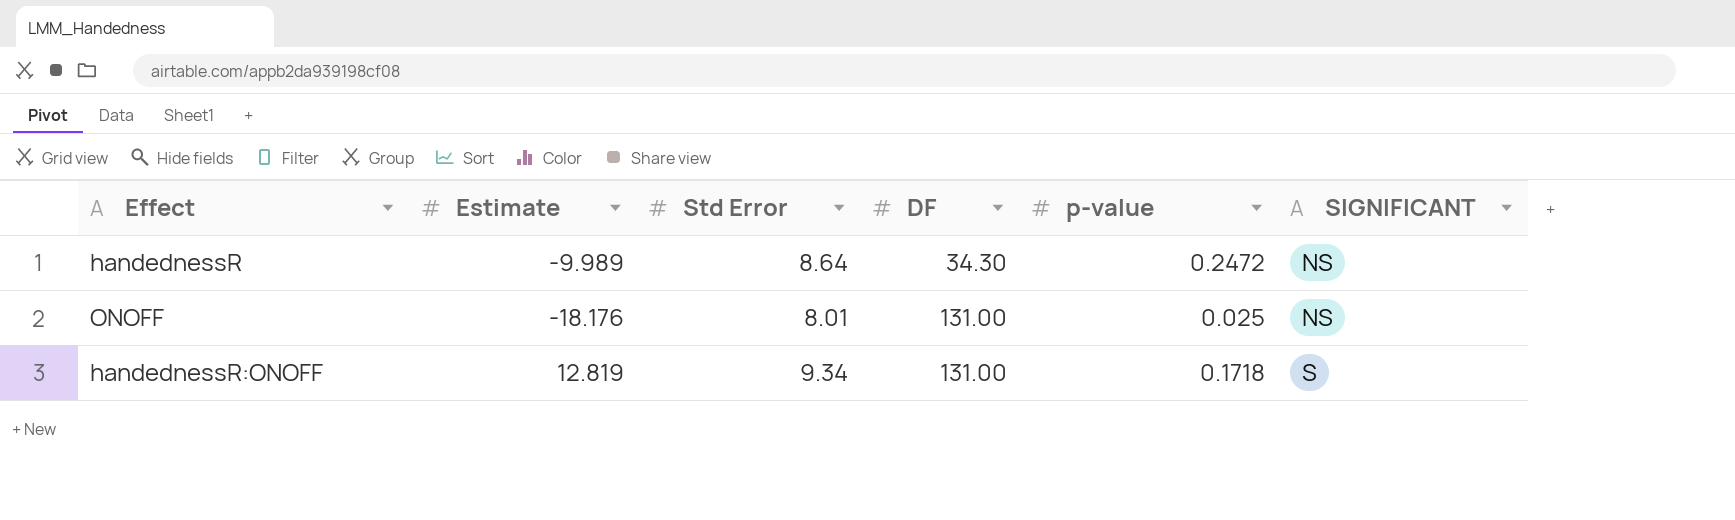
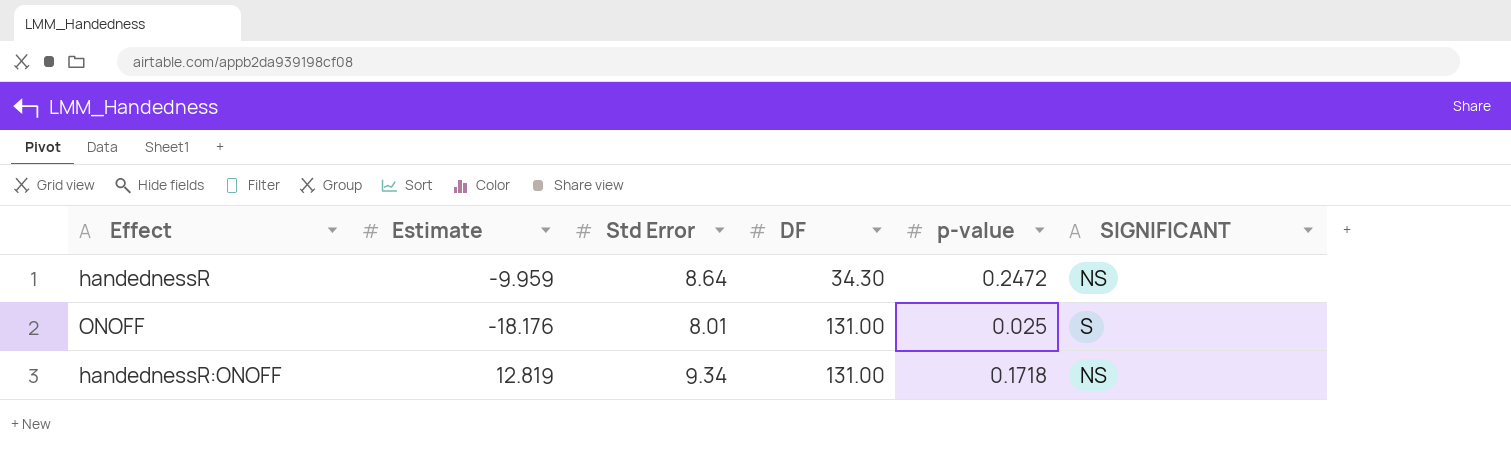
handednessR | Estimate: -9.989 -> -9.959
ONOFF | SIGNIFICANT: NS -> S
handednessR:ONOFF | SIGNIFICANT: S -> NS

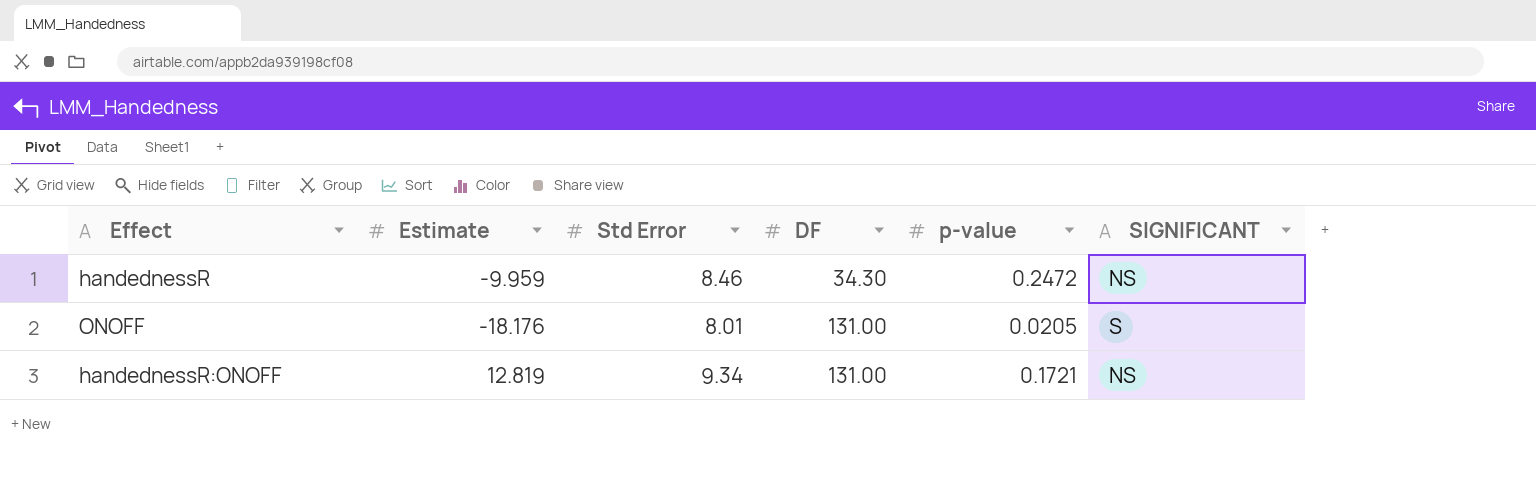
handednessR | Std Error: 8.64 -> 8.46
ONOFF | p-value: 0.025 -> 0.0205
handednessR:ONOFF | p-value: 0.1718 -> 0.1721

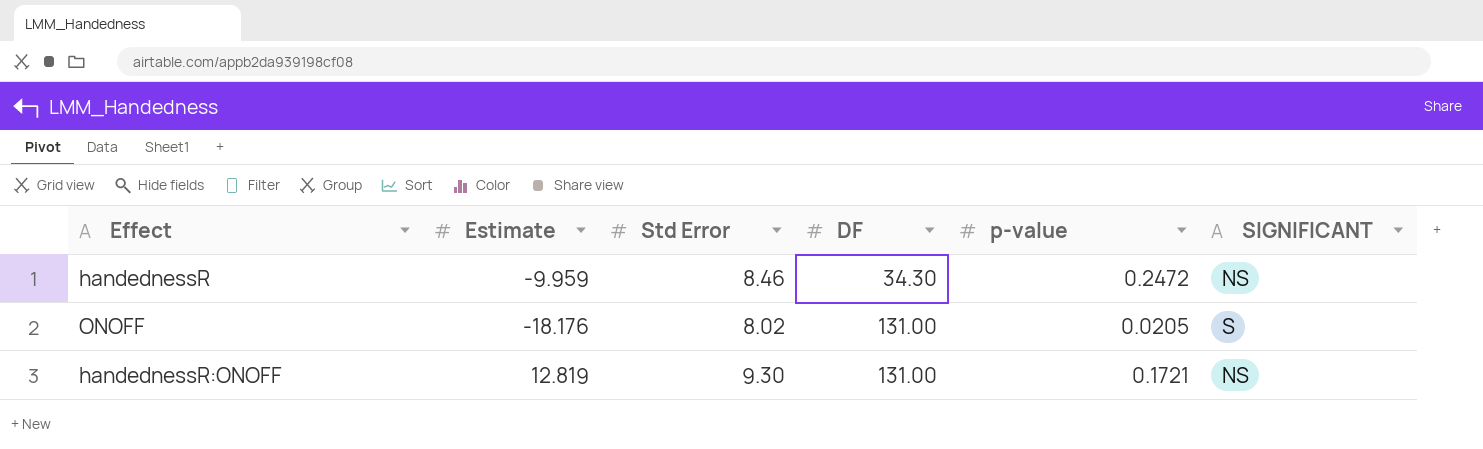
ONOFF | Std Error: 8.01 -> 8.02
handednessR:ONOFF | Std Error: 9.34 -> 9.30

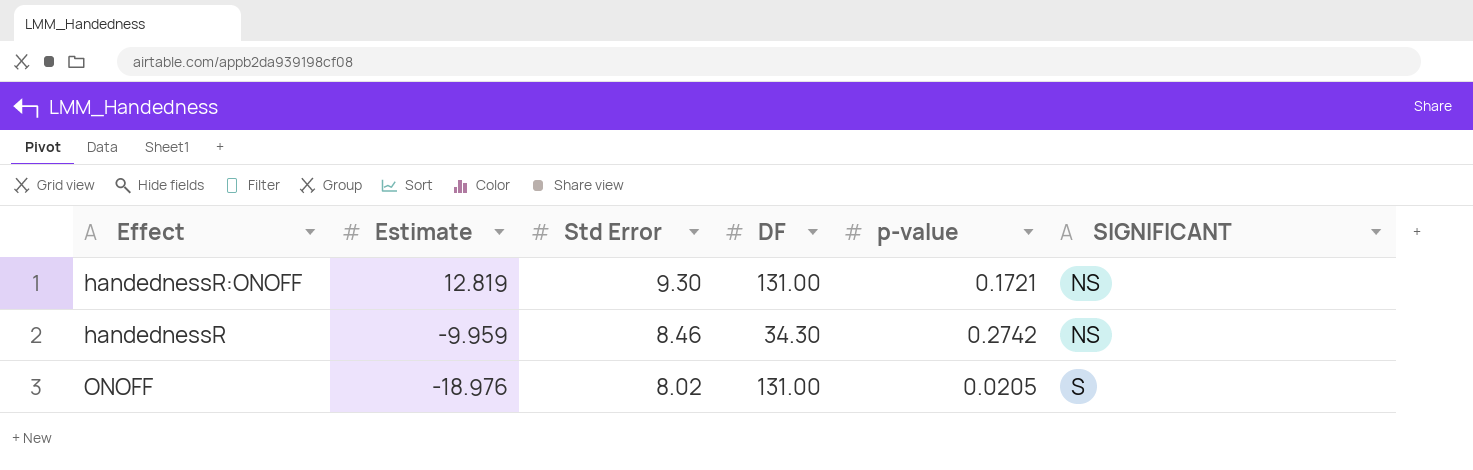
row order: DF ascending -> Estimate descending
handednessR | p-value: 0.2472 -> 0.2742
ONOFF | Estimate: -18.176 -> -18.976

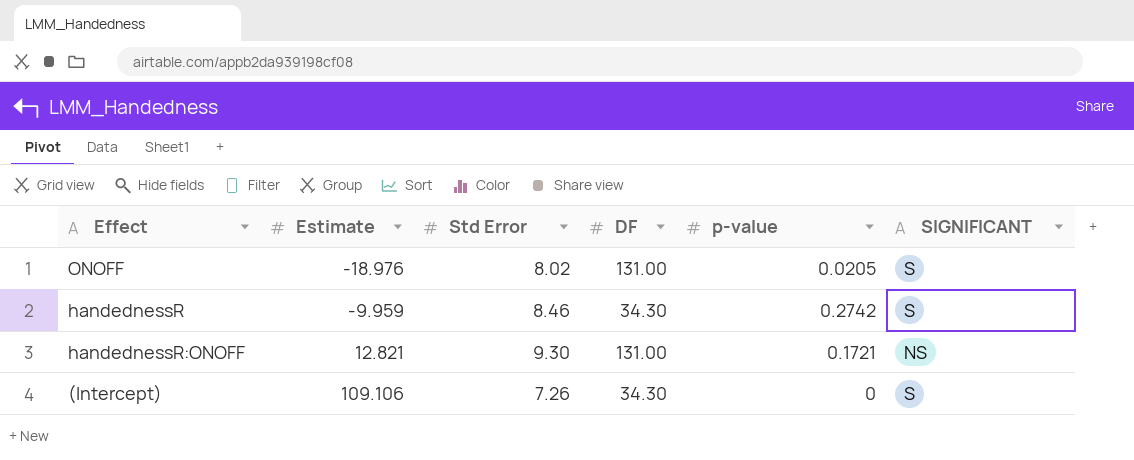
row order: Estimate descending -> Estimate ascending
handednessR | SIGNIFICANT: NS -> S
handednessR:ONOFF | Estimate: 12.819 -> 12.821
row (Intercept): none -> 109.106 | 7.26 | 34.30 | 0 | S

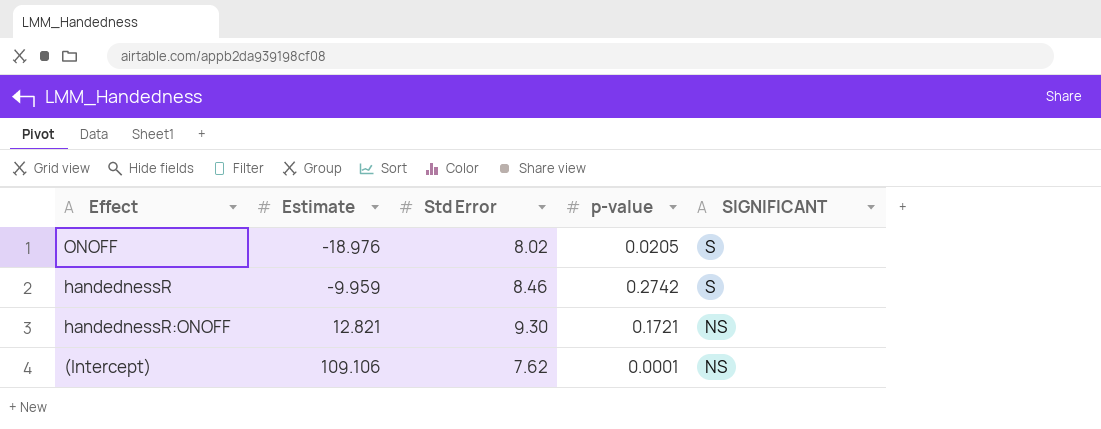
column DF | position: 4 -> none
(Intercept) | Std Error: 7.26 -> 7.62
(Intercept) | p-value: 0 -> 0.0001
(Intercept) | SIGNIFICANT: S -> NS

